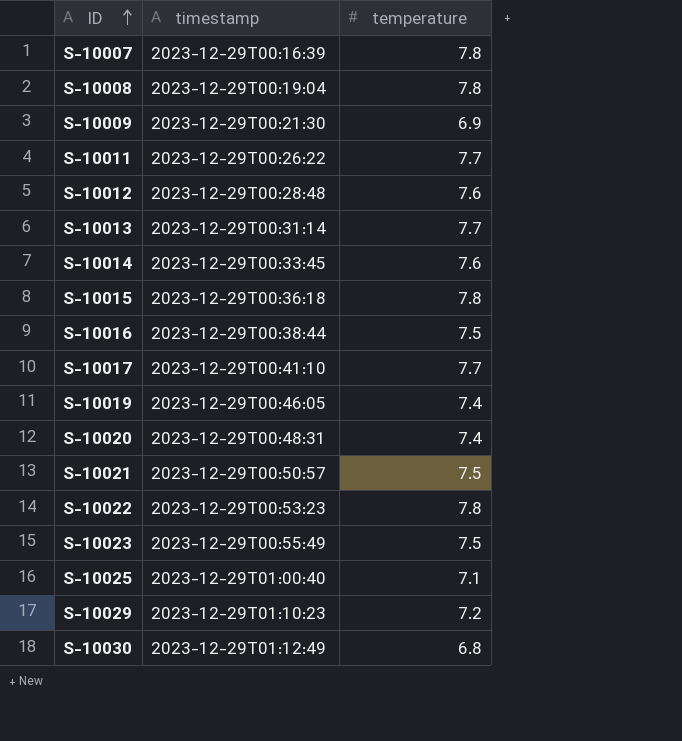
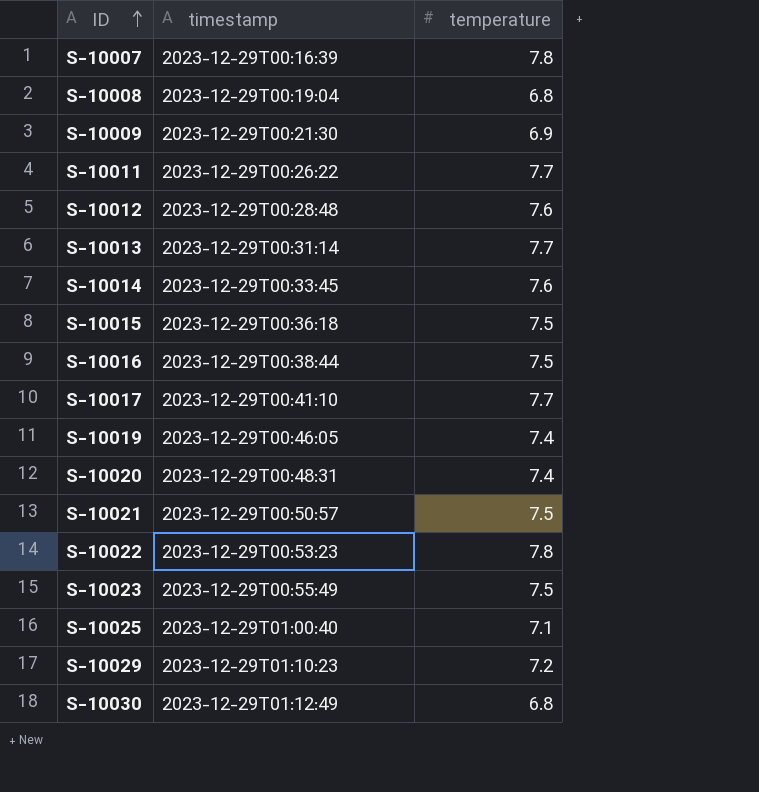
S-10008 | temperature: 7.8 -> 6.8
S-10015 | temperature: 7.8 -> 7.5

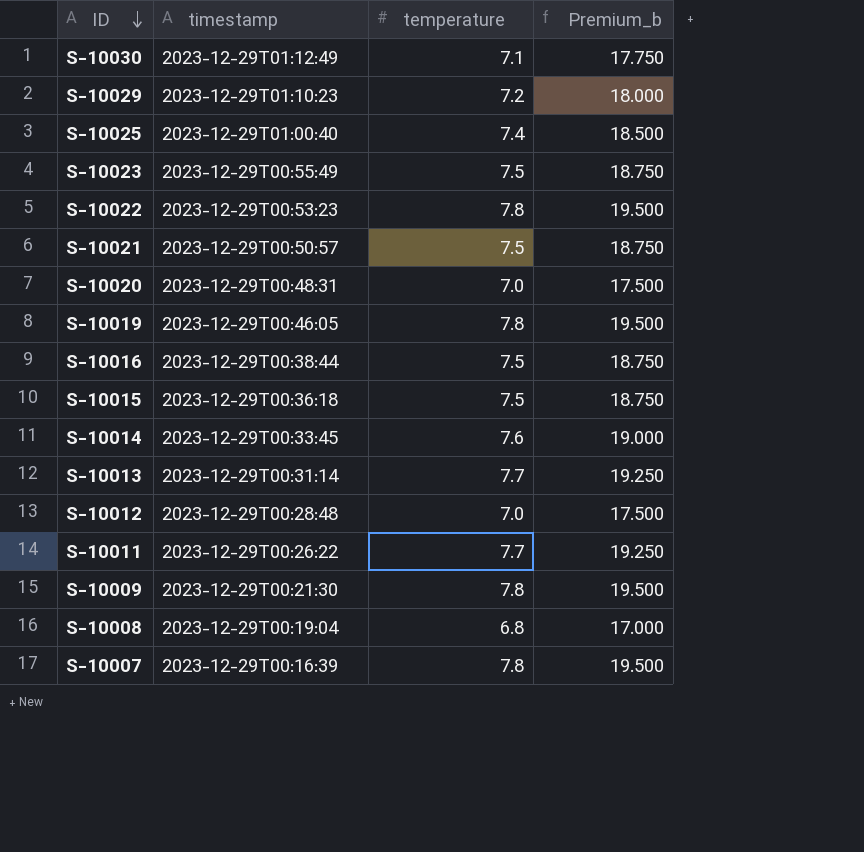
row order: ID ascending -> ID descending
column Premium_b | formula: none -> [temperature] * 2.5
row S-10017: 2023-12-29T00:41:10 | 7.7 -> none
S-10030 | temperature: 6.8 -> 7.1
S-10025 | temperature: 7.1 -> 7.4
S-10020 | temperature: 7.4 -> 7.0
S-10019 | temperature: 7.4 -> 7.8
S-10012 | temperature: 7.6 -> 7.0
S-10009 | temperature: 6.9 -> 7.8

